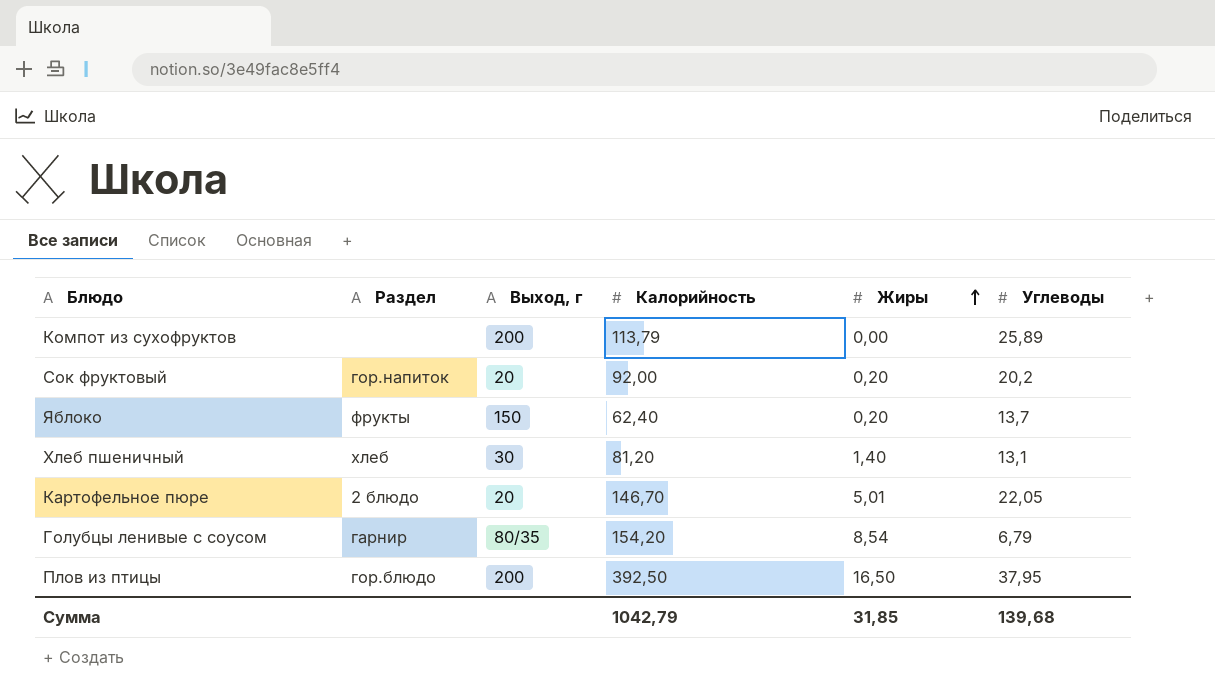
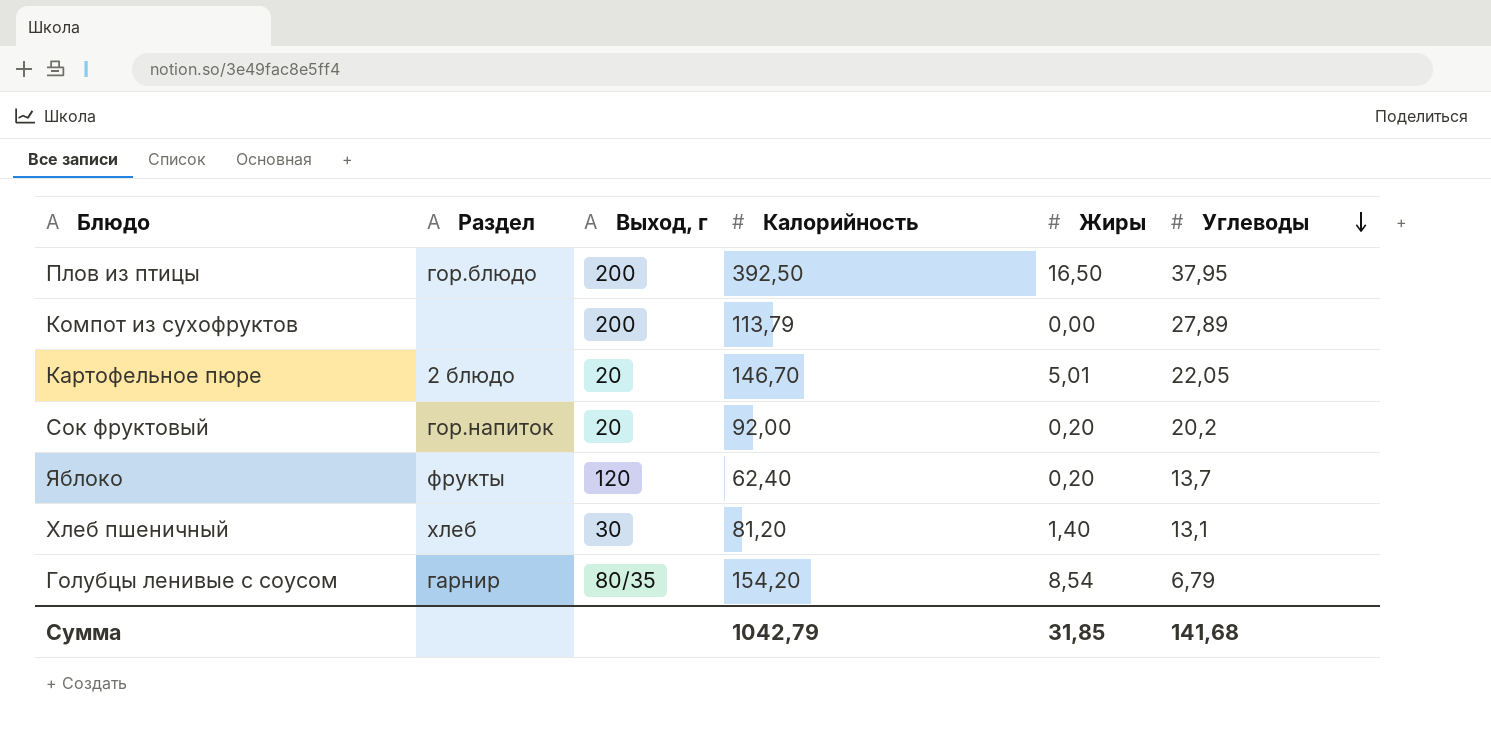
row order: Жиры ascending -> Углеводы descending
Компот из сухофруктов | Углеводы: 25,89 -> 27,89
Яблоко | Выход, г: 150 -> 120
Сумма | Углеводы: 139,68 -> 141,68

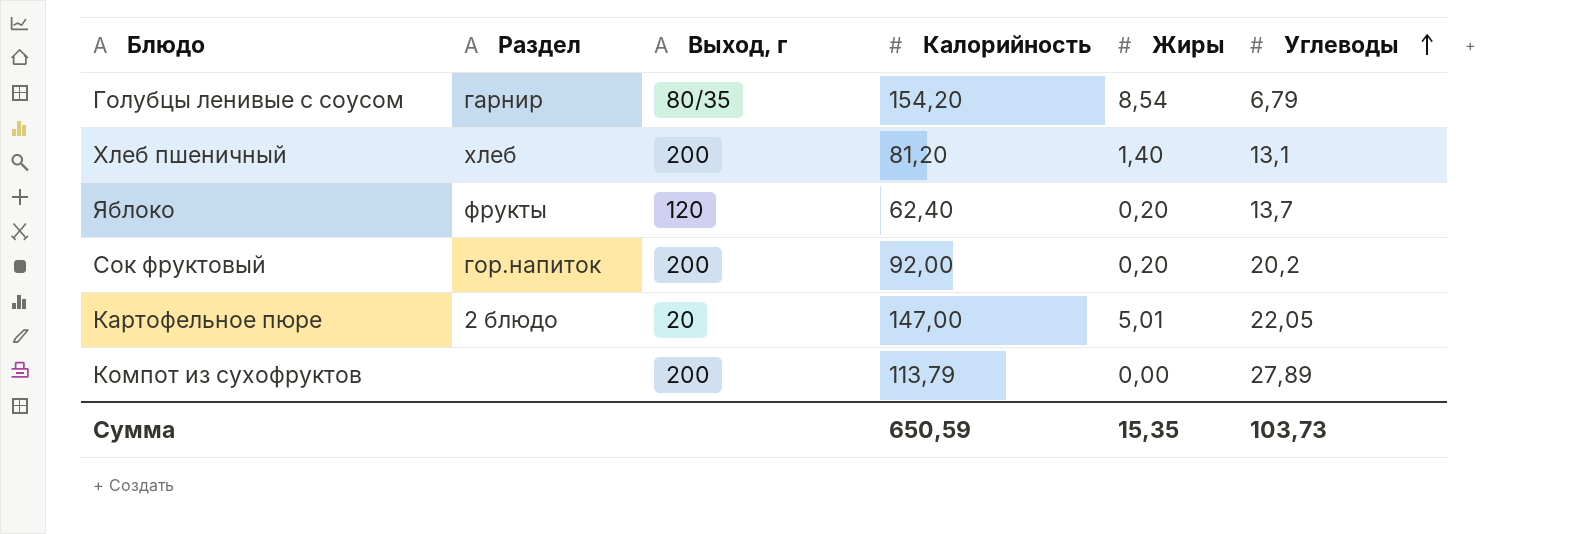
row order: Углеводы descending -> Углеводы ascending
row Плов из птицы: гор.блюдо | 200 | 392,50 | 16,50 | 37,95 -> none
Хлеб пшеничный | Выход, г: 30 -> 200
Сок фруктовый | Выход, г: 20 -> 200
Картофельное пюре | Калорийность: 146,70 -> 147,00
Сумма | Калорийность: 1042,79 -> 650,59
Сумма | Жиры: 31,85 -> 15,35
Сумма | Углеводы: 141,68 -> 103,73

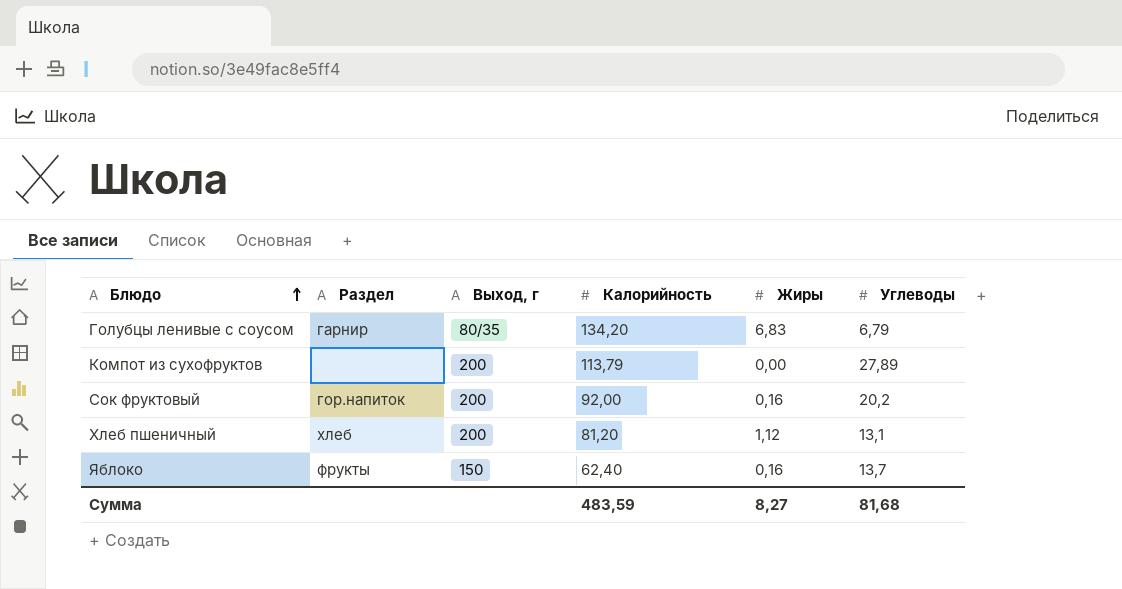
row order: Углеводы ascending -> Блюдо ascending
row Картофельное пюре: 2 блюдо | 20 | 147,00 | 5,01 | 22,05 -> none
Голубцы ленивые с соусом | Калорийность: 154,20 -> 134,20
Голубцы ленивые с соусом | Жиры: 8,54 -> 6,83
Сок фруктовый | Жиры: 0,20 -> 0,16
Хлеб пшеничный | Жиры: 1,40 -> 1,12
Яблоко | Выход, г: 120 -> 150
Яблоко | Жиры: 0,20 -> 0,16
Сумма | Калорийность: 650,59 -> 483,59
Сумма | Жиры: 15,35 -> 8,27
Сумма | Углеводы: 103,73 -> 81,68

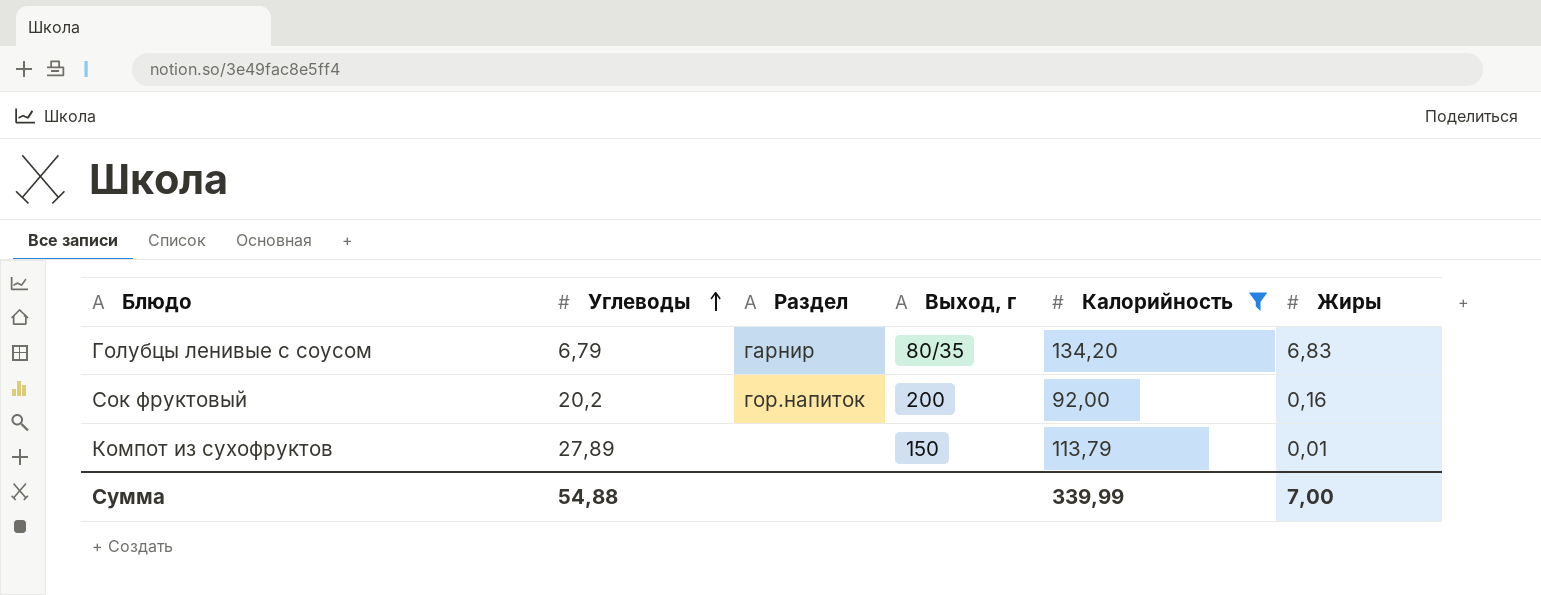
filter: none -> Калорийность >= 92,00
row order: Блюдо ascending -> Углеводы ascending
column Углеводы | position: 6 -> 2
Компот из сухофруктов | Выход, г: 200 -> 150
Компот из сухофруктов | Жиры: 0,00 -> 0,01
Сумма | Углеводы: 81,68 -> 54,88
Сумма | Калорийность: 483,59 -> 339,99
Сумма | Жиры: 8,27 -> 7,00

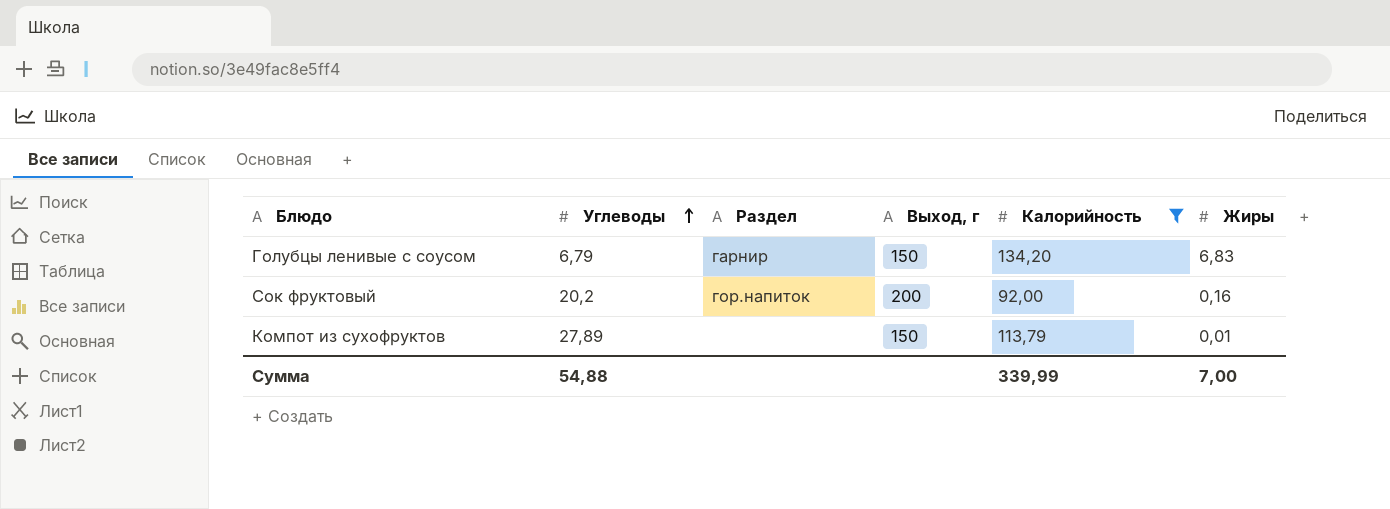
Голубцы ленивые с соусом | Выход, г: 80/35 -> 150

